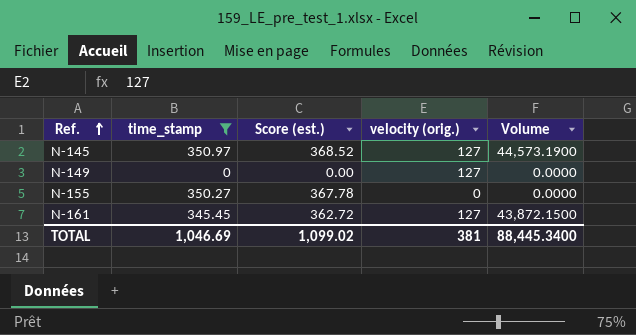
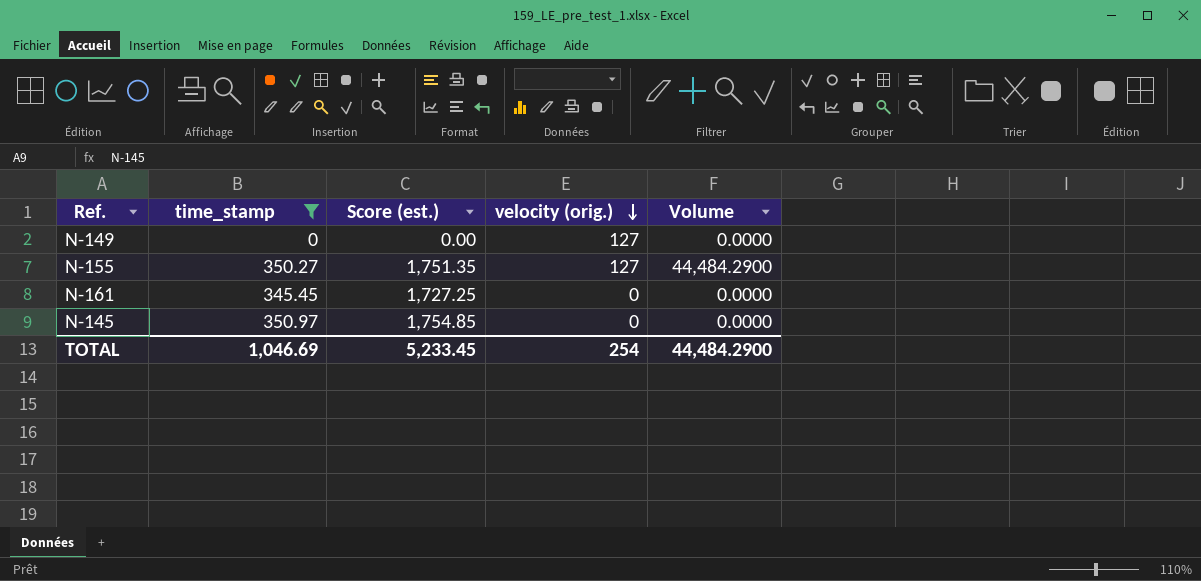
row order: Ref. ascending -> velocity (orig.) descending
column Score (est.) | formula: [time_stamp] * 1.05 -> [time_stamp] * 5
N-155 | velocity (orig.): 0 -> 127
N-155 | Volume: 0.0000 -> 44,484.2900
N-161 | velocity (orig.): 127 -> 0
N-161 | Volume: 43,872.1500 -> 0.0000
N-145 | velocity (orig.): 127 -> 0
N-145 | Volume: 44,573.1900 -> 0.0000
TOTAL | Score (est.): 1,099.02 -> 5,233.45
TOTAL | velocity (orig.): 381 -> 254
TOTAL | Volume: 88,445.3400 -> 44,484.2900

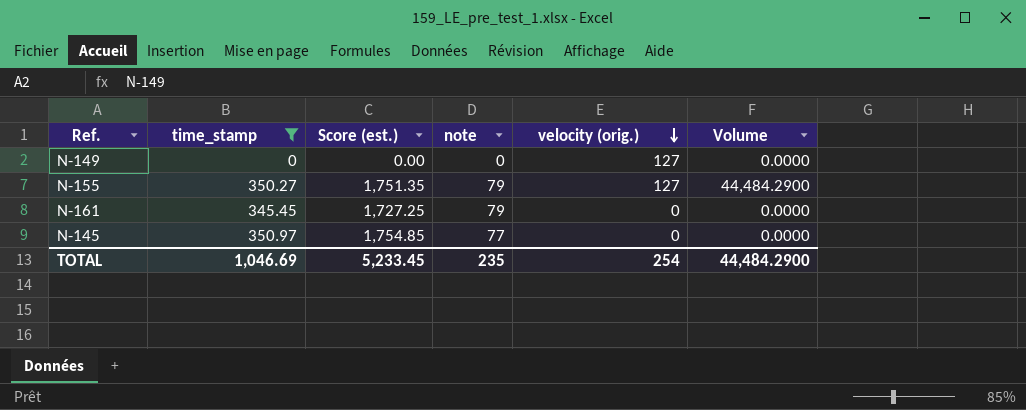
column note | position: none -> 4

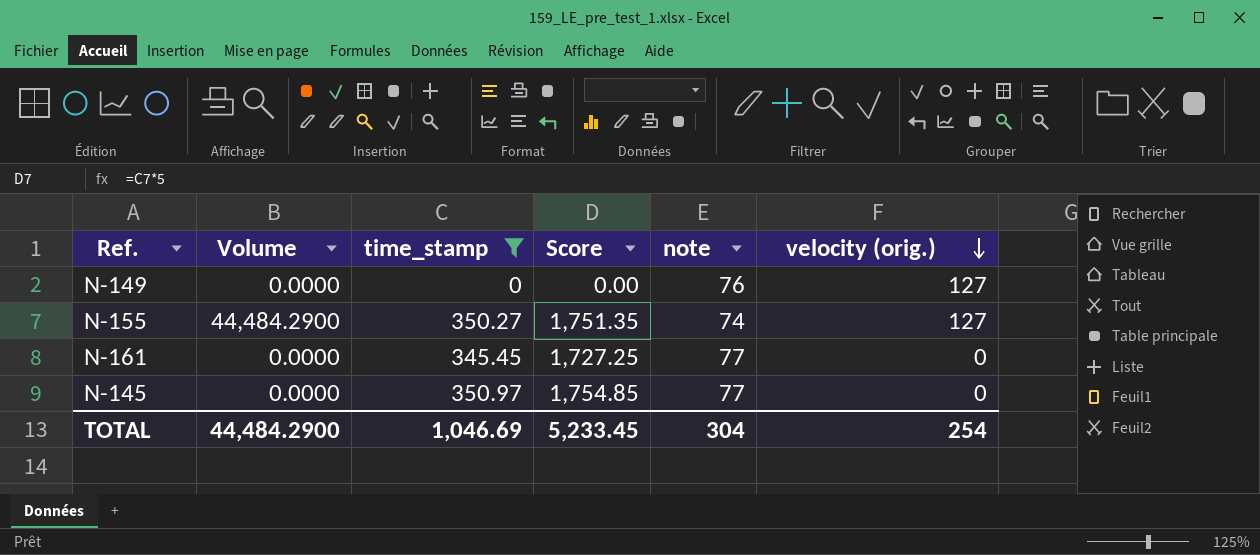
column Volume | position: 6 -> 2
column name: Score (est.) -> Score
N-149 | note: 0 -> 76
N-155 | note: 79 -> 74
N-161 | note: 79 -> 77
TOTAL | note: 235 -> 304

